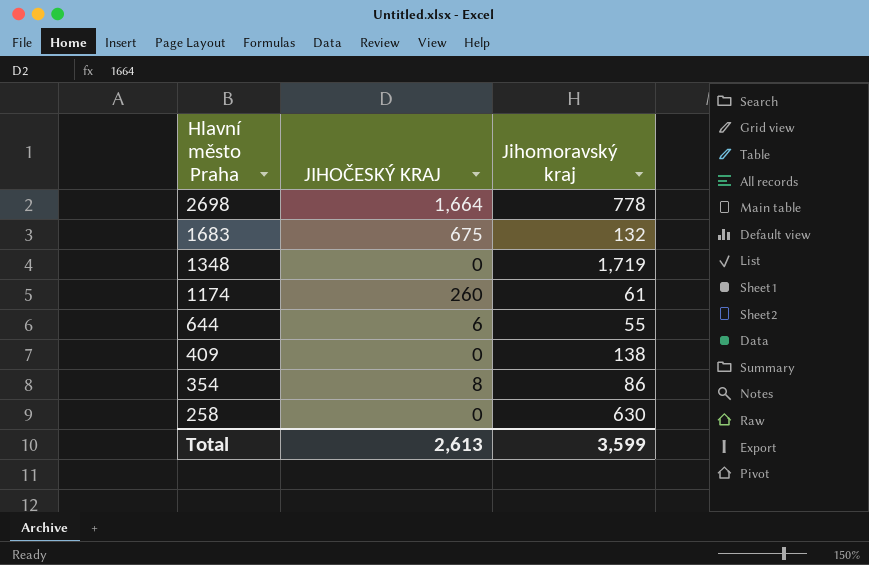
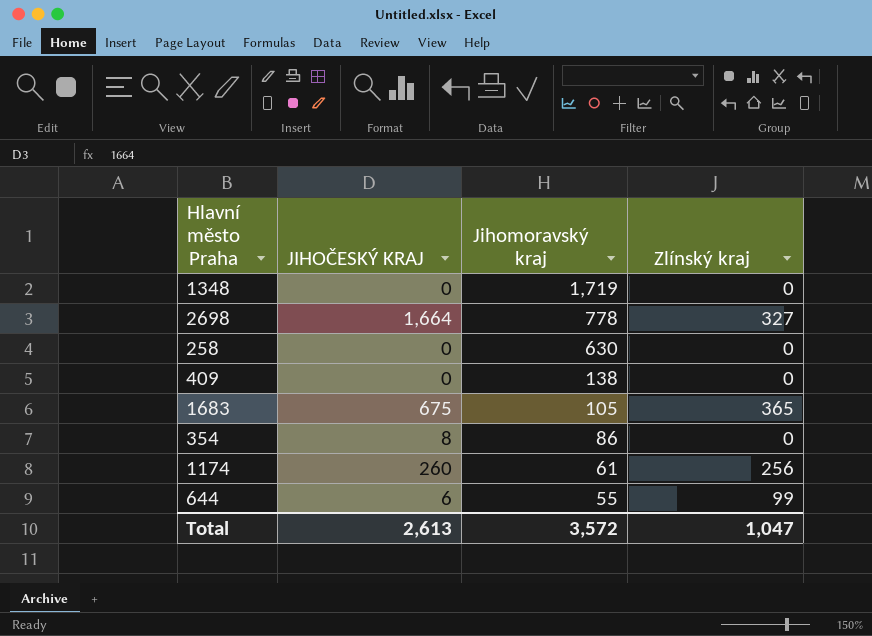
row order: Hlavní město Praha descending -> Jihomoravský kraj descending
column Zlínský kraj | position: none -> 4
1683 | Jihomoravský kraj: 132 -> 105
Total | Jihomoravský kraj: 3,599 -> 3,572

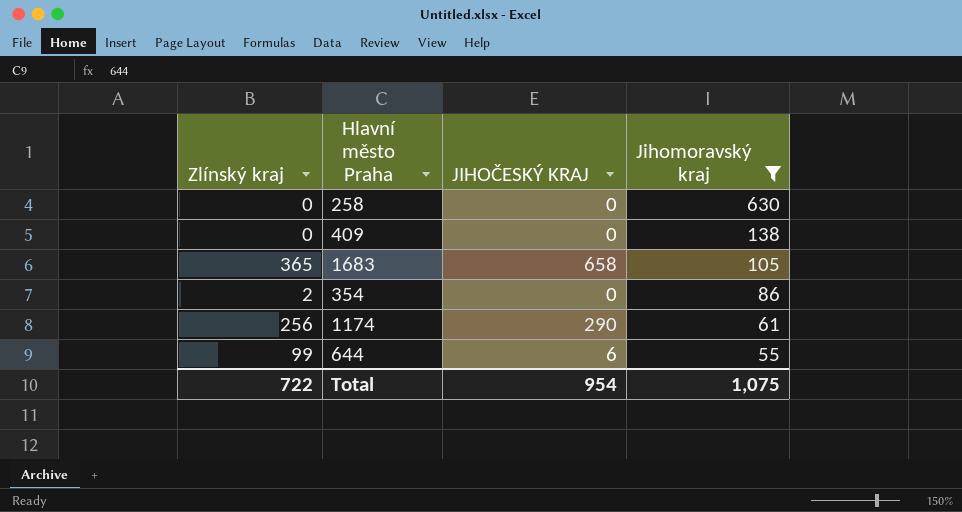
filter: none -> Jihomoravský kraj <= 630
column Zlínský kraj | position: 4 -> 1
1683 | JIHOČESKÝ KRAJ: 675 -> 658
354 | Zlínský kraj: 0 -> 2
354 | JIHOČESKÝ KRAJ: 8 -> 0
1174 | JIHOČESKÝ KRAJ: 260 -> 290
Total | Zlínský kraj: 1,047 -> 722
Total | JIHOČESKÝ KRAJ: 2,613 -> 954
Total | Jihomoravský kraj: 3,572 -> 1,075

